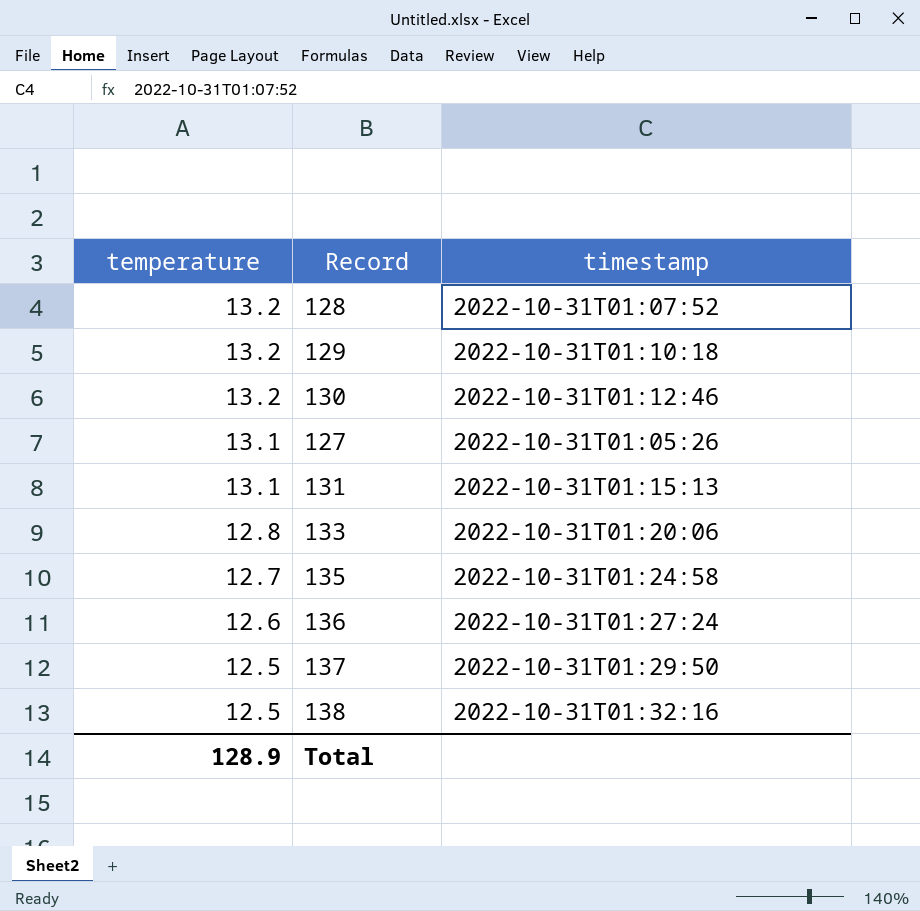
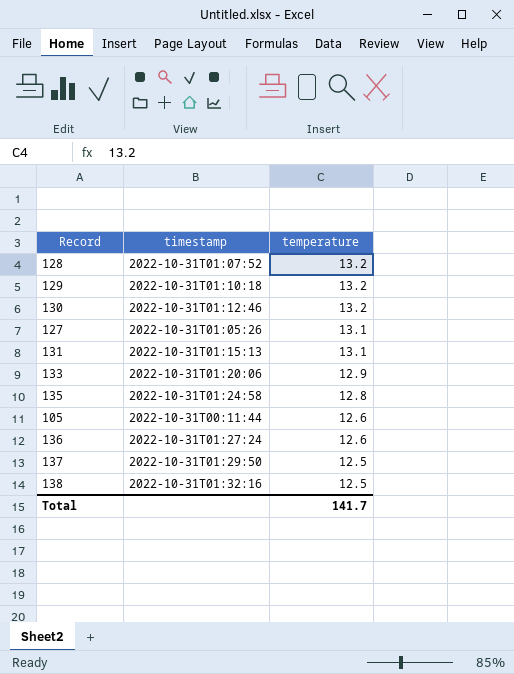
column temperature | position: 1 -> 3
133 | temperature: 12.8 -> 12.9
135 | temperature: 12.7 -> 12.8
row 105: none -> 2022-10-31T00:11:44 | 12.6
Total | temperature: 128.9 -> 141.7

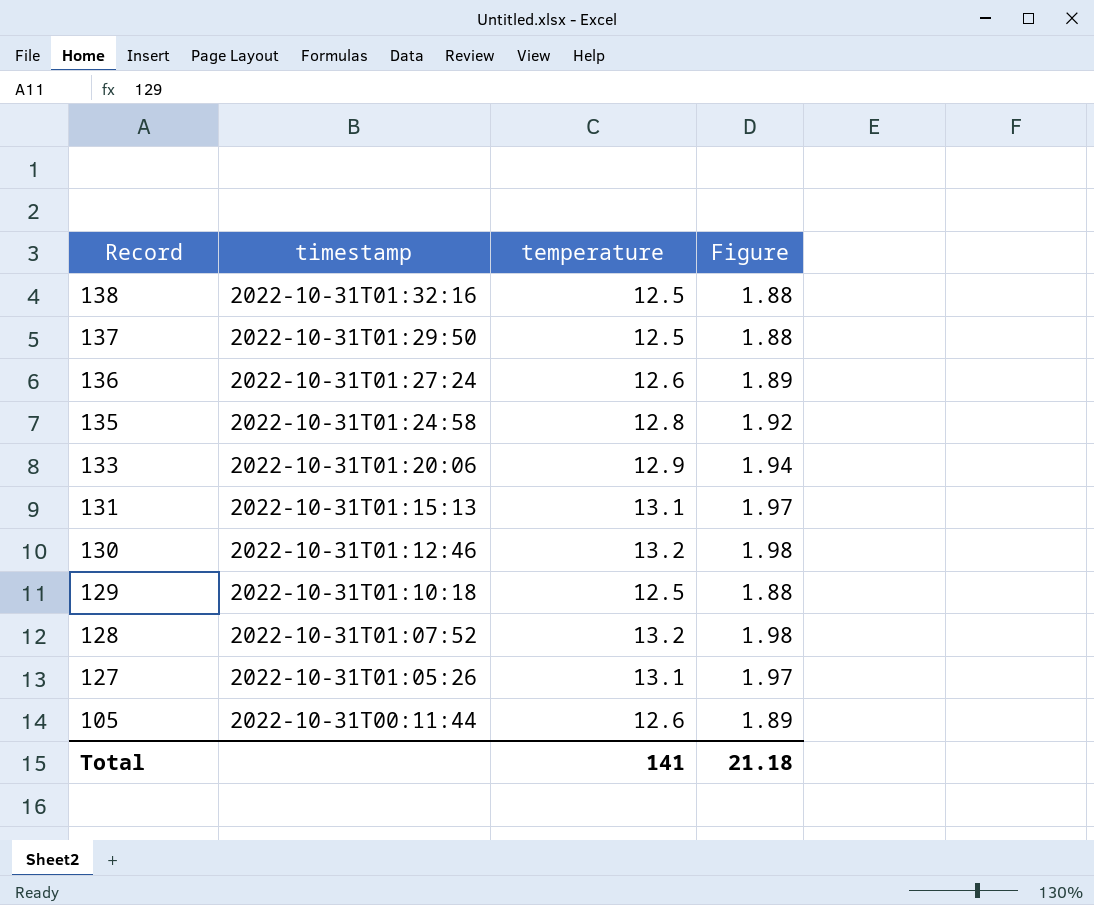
row order: temperature descending -> Record descending
column Figure | formula: none -> [temperature] * 0.15
129 | temperature: 13.2 -> 12.5
Total | temperature: 141.7 -> 141

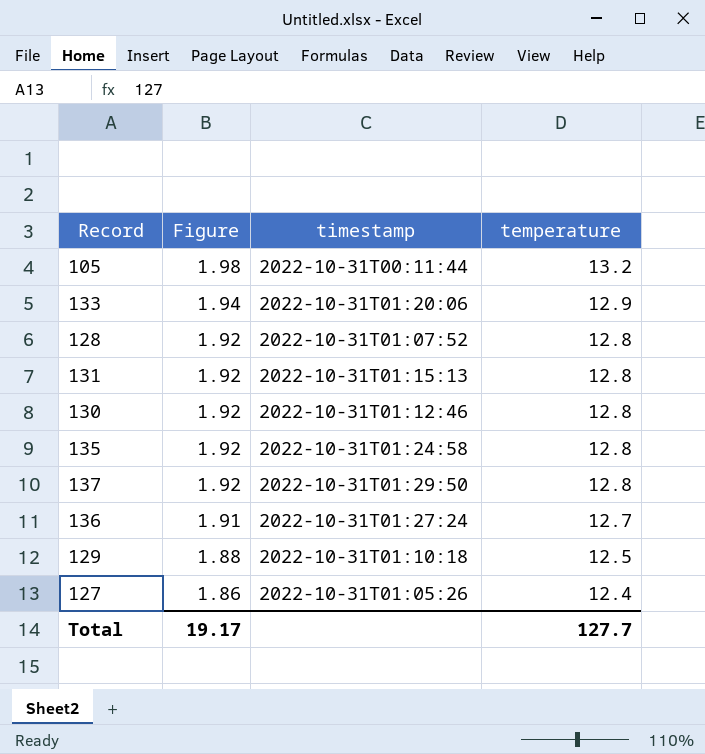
row order: Record descending -> Figure descending
column Figure | position: 4 -> 2
row 138: 2022-10-31T01:32:16 | 12.5 | 1.88 -> none
105 | Figure: 1.89 -> 1.98
105 | temperature: 12.6 -> 13.2
128 | Figure: 1.98 -> 1.92
128 | temperature: 13.2 -> 12.8
131 | Figure: 1.97 -> 1.92
131 | temperature: 13.1 -> 12.8
130 | Figure: 1.98 -> 1.92
130 | temperature: 13.2 -> 12.8
137 | Figure: 1.88 -> 1.92
137 | temperature: 12.5 -> 12.8
136 | Figure: 1.89 -> 1.91
136 | temperature: 12.6 -> 12.7
127 | Figure: 1.97 -> 1.86
127 | temperature: 13.1 -> 12.4
Total | Figure: 21.18 -> 19.17
Total | temperature: 141 -> 127.7

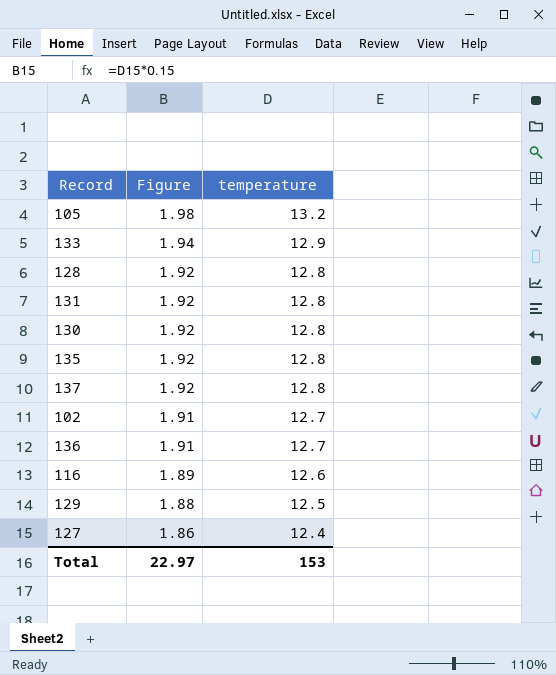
column timestamp | position: 3 -> none
row 102: none -> 1.91 | 12.7
row 116: none -> 1.89 | 12.6
Total | Figure: 19.17 -> 22.97
Total | temperature: 127.7 -> 153

